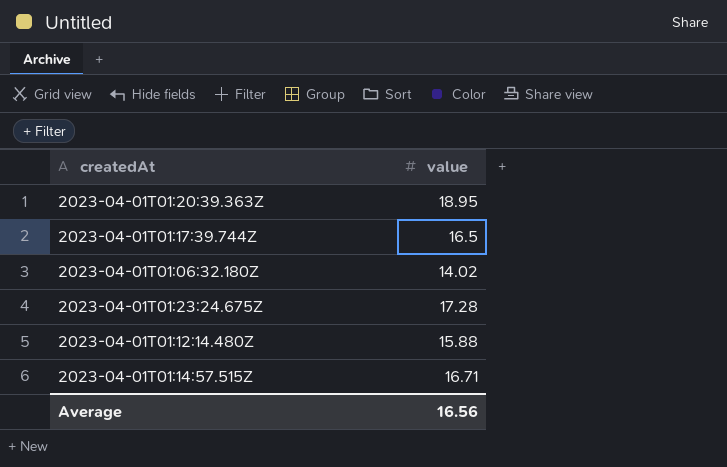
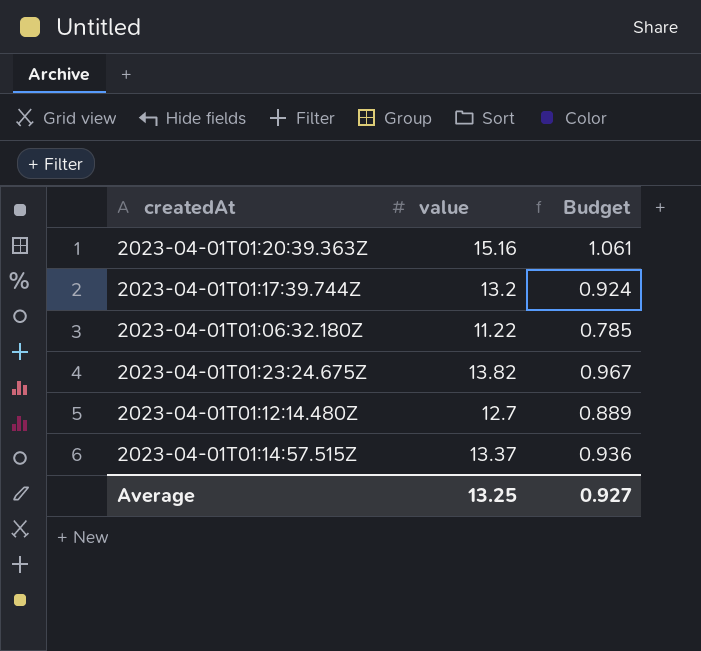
column Budget | formula: none -> [value] * 0.07
2023-04-01T01:20:39.363Z | value: 18.95 -> 15.16
2023-04-01T01:17:39.744Z | value: 16.5 -> 13.2
2023-04-01T01:06:32.180Z | value: 14.02 -> 11.22
2023-04-01T01:23:24.675Z | value: 17.28 -> 13.82
2023-04-01T01:12:14.480Z | value: 15.88 -> 12.7
2023-04-01T01:14:57.515Z | value: 16.71 -> 13.37
Average | value: 16.56 -> 13.25

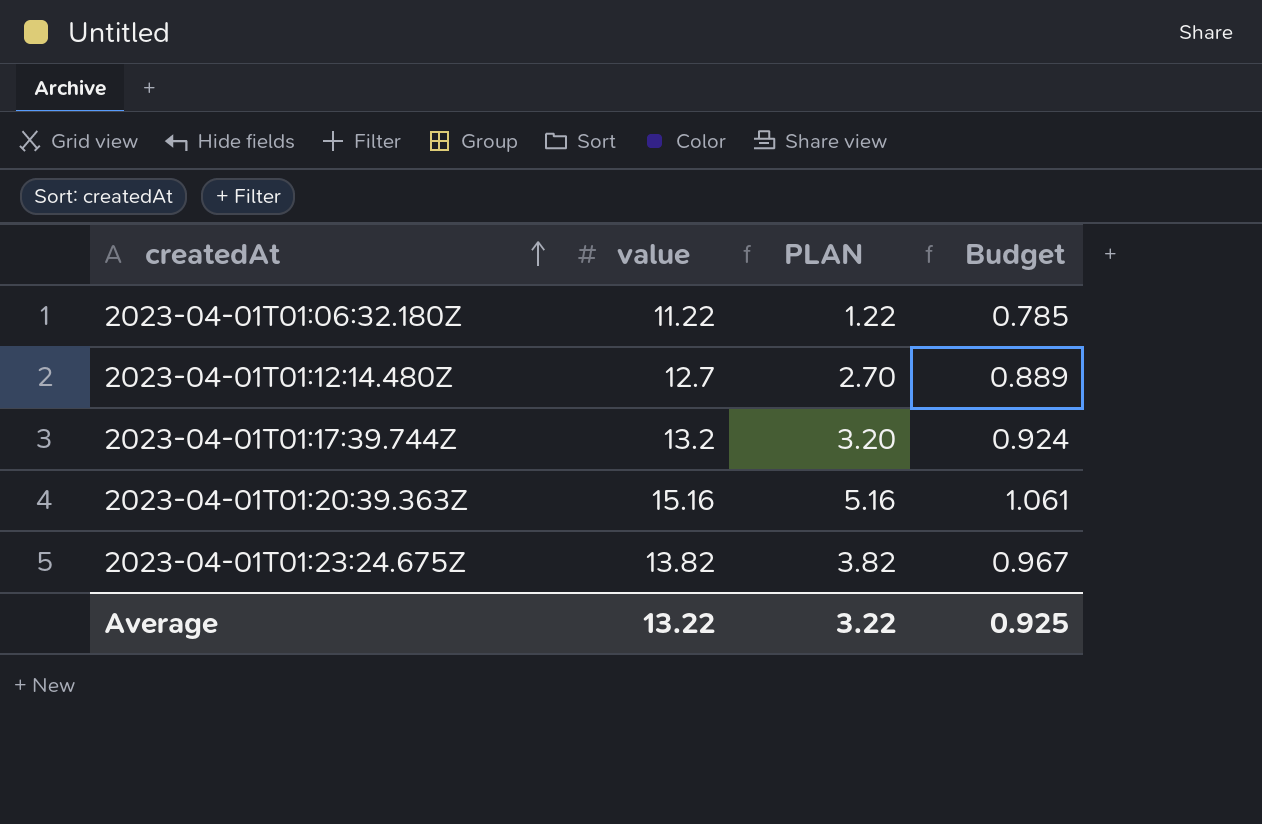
row order: none -> createdAt ascending
column PLAN | formula: none -> [value] - 10
row 2023-04-01T01:14:57.515Z: 13.37 | 0.936 -> none
Average | value: 13.25 -> 13.22
Average | Budget: 0.927 -> 0.925

